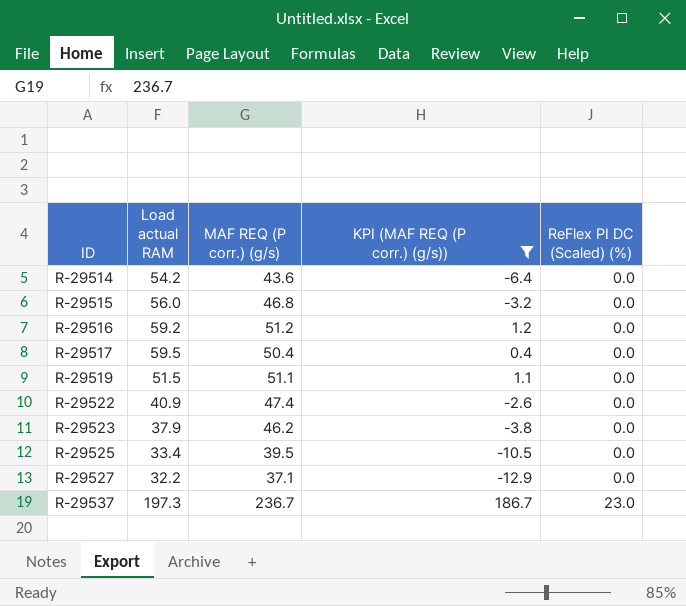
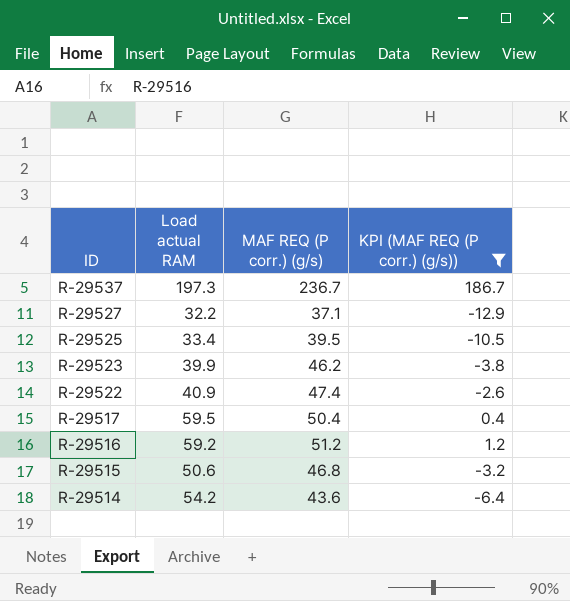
row order: ID ascending -> ID descending
column ReFlex PI DC (Scaled) (%) | position: 5 -> none
row R-29519: 51.5 | 51.1 | 1.1 | 0.0 -> none
R-29523 | Load actual RAM: 37.9 -> 39.9
R-29515 | Load actual RAM: 56.0 -> 50.6

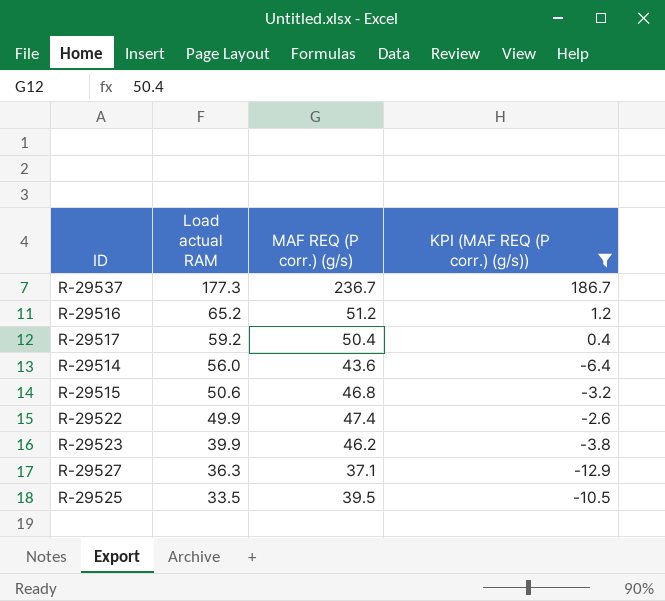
row order: ID descending -> Load actual RAM descending
R-29537 | Load actual RAM: 197.3 -> 177.3
R-29516 | Load actual RAM: 59.2 -> 65.2
R-29517 | Load actual RAM: 59.5 -> 59.2
R-29514 | Load actual RAM: 54.2 -> 56.0
R-29522 | Load actual RAM: 40.9 -> 49.9
R-29527 | Load actual RAM: 32.2 -> 36.3
R-29525 | Load actual RAM: 33.4 -> 33.5

